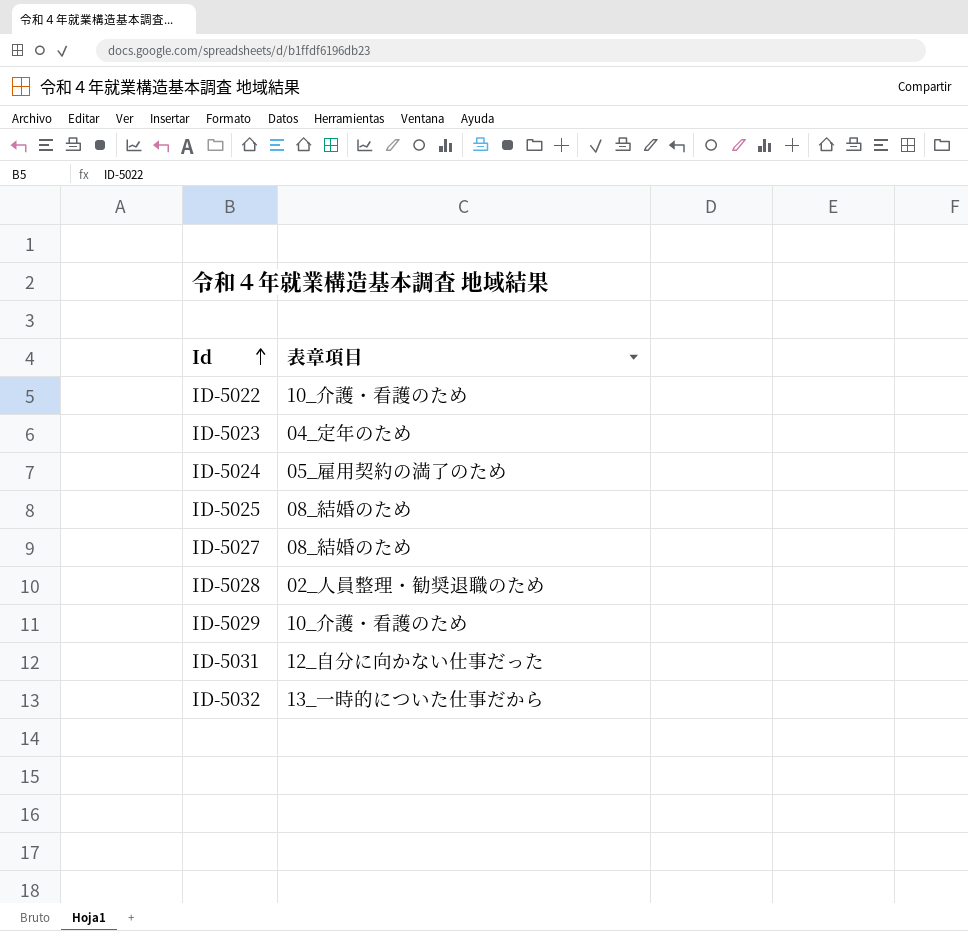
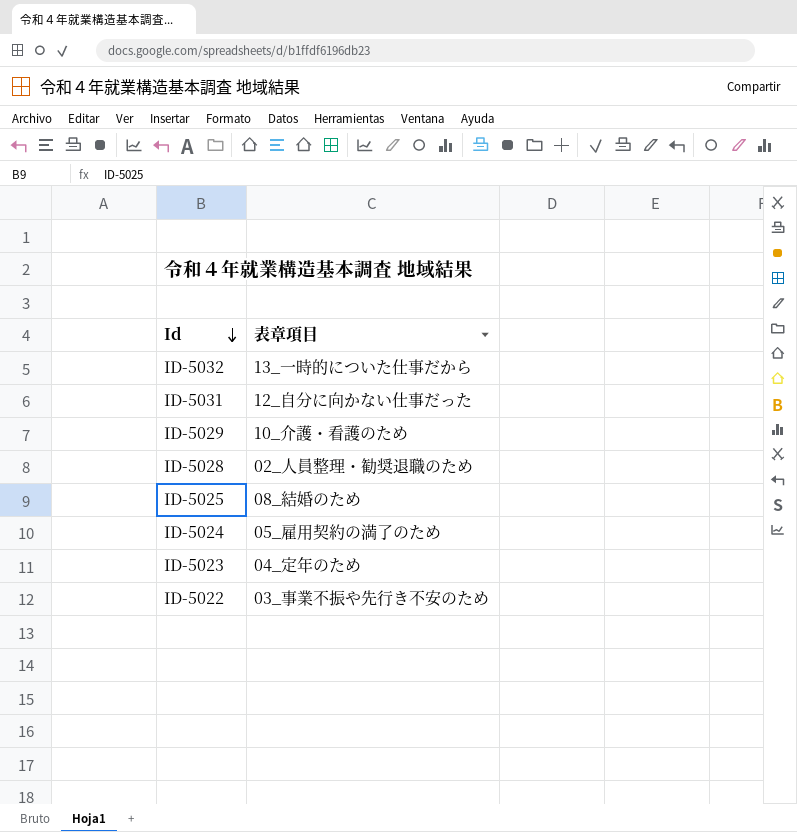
row order: Id ascending -> Id descending
row ID-5027: 08_結婚のため -> none
ID-5022 | 表章項目: 10_介護・看護のため -> 03_事業不振や先行き不安のため

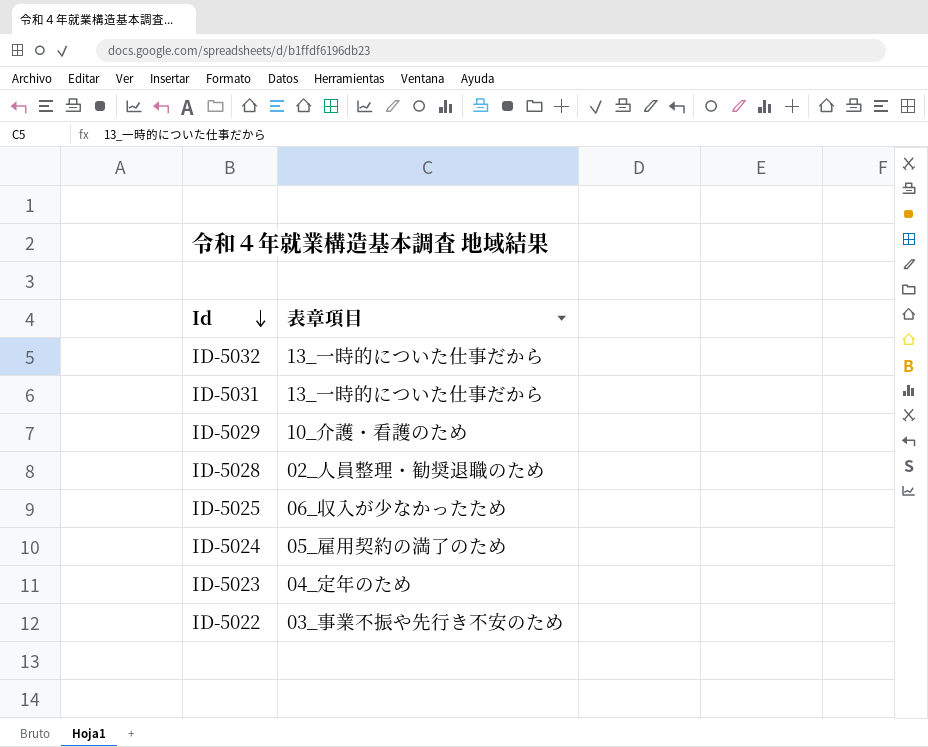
ID-5031 | 表章項目: 12_自分に向かない仕事だった -> 13_一時的についた仕事だから
ID-5025 | 表章項目: 08_結婚のため -> 06_収入が少なかったため

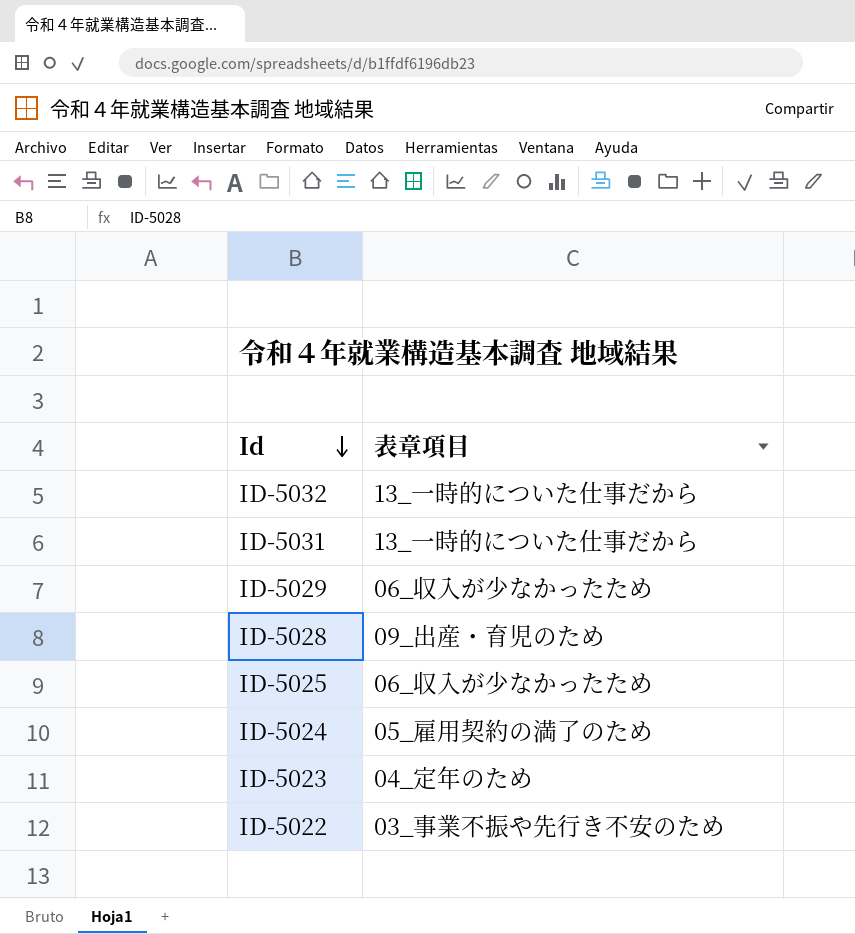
ID-5029 | 表章項目: 10_介護・看護のため -> 06_収入が少なかったため
ID-5028 | 表章項目: 02_人員整理・勧奨退職のため -> 09_出産・育児のため

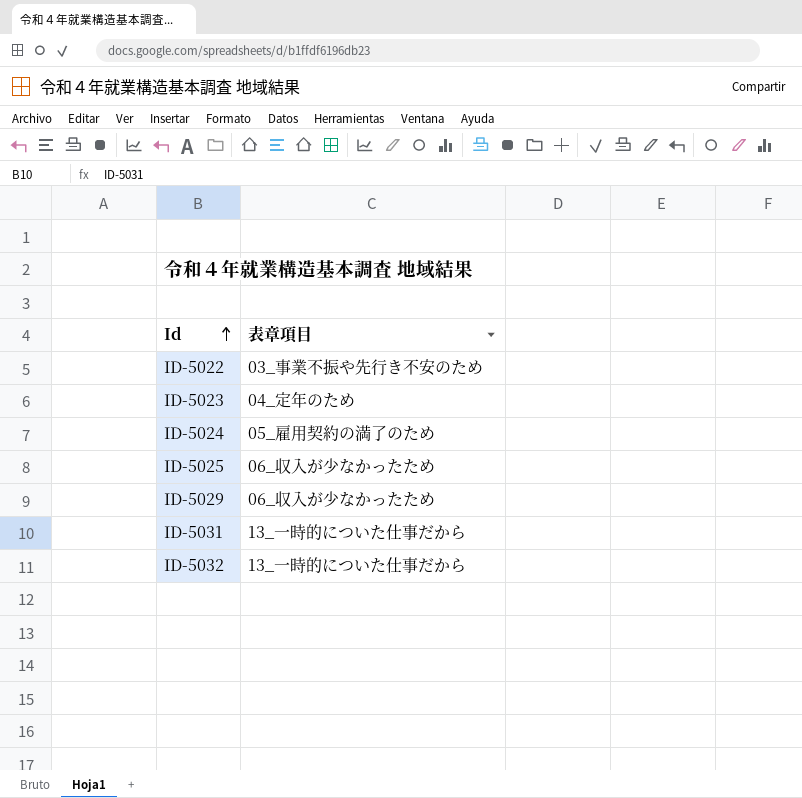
row order: Id descending -> Id ascending
row ID-5028: 09_出産・育児のため -> none

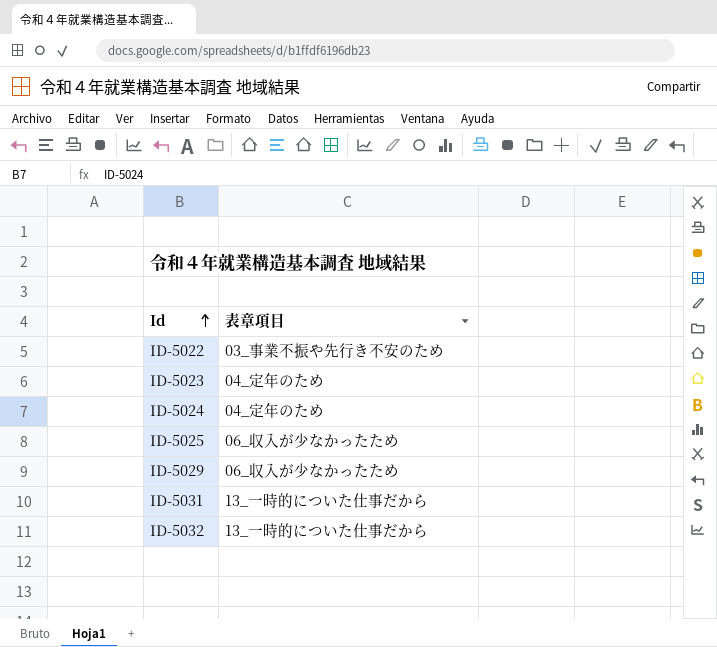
ID-5024 | 表章項目: 05_雇用契約の満了のため -> 04_定年のため

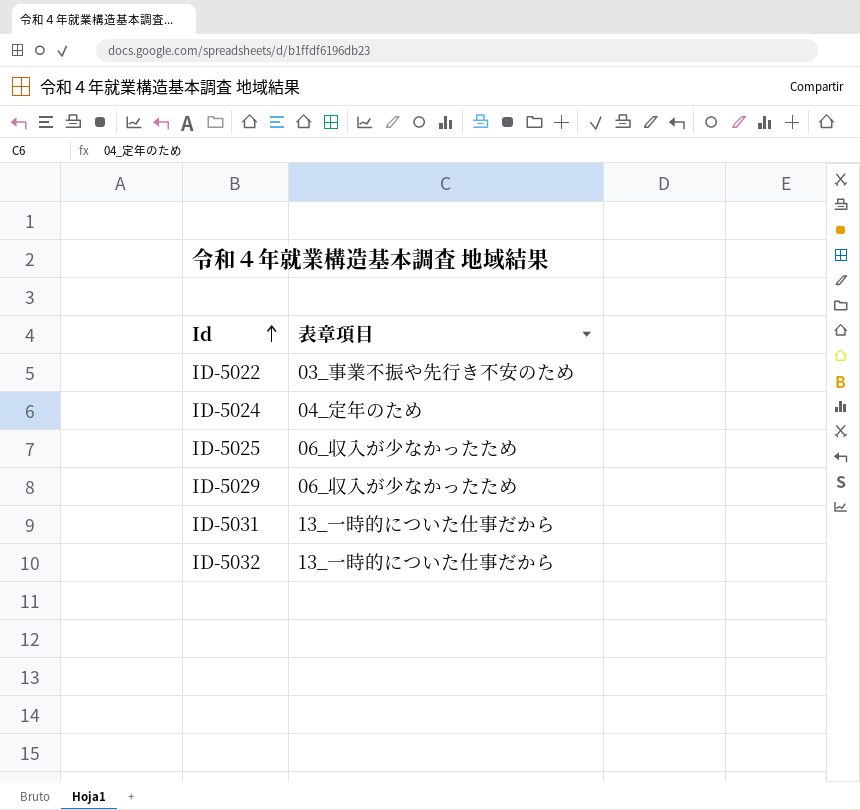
row ID-5023: 04_定年のため -> none

